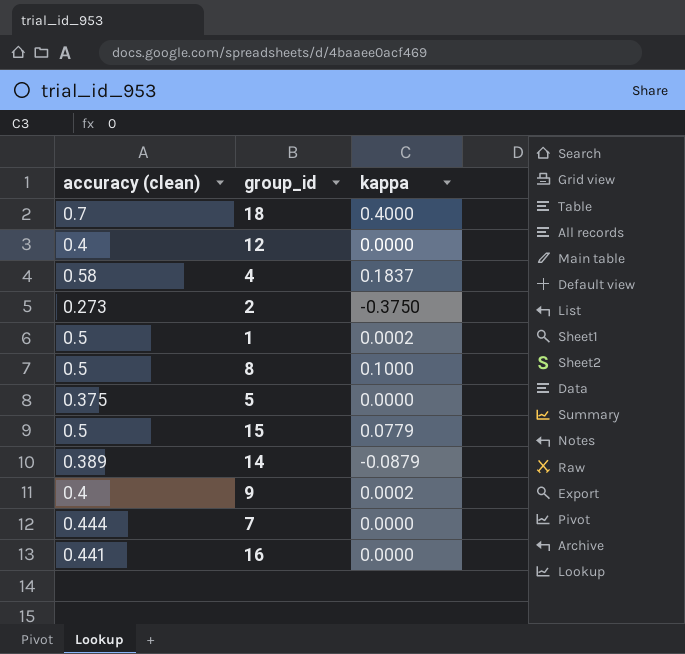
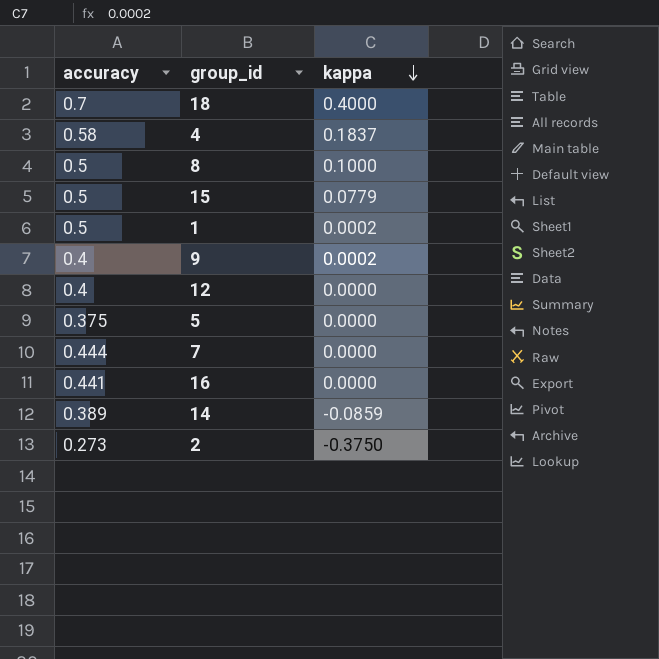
row order: none -> kappa descending
column name: accuracy (clean) -> accuracy
14 | kappa: -0.0879 -> -0.0859

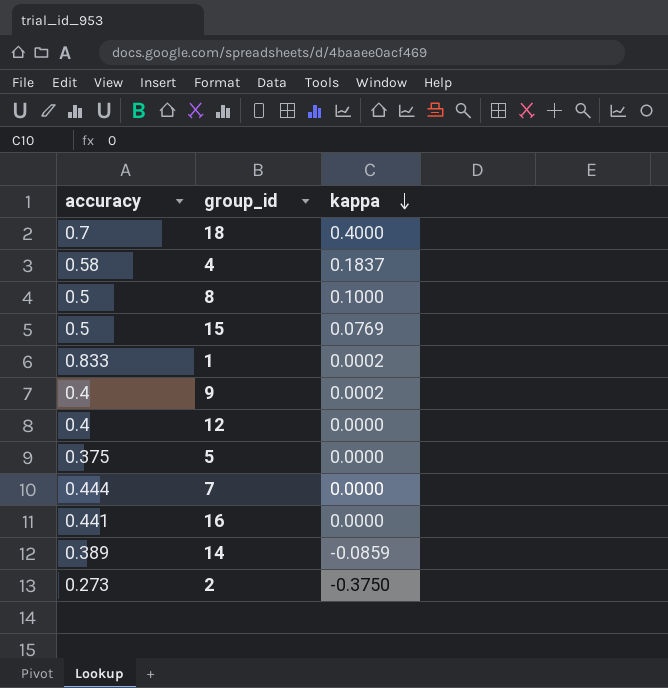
15 | kappa: 0.0779 -> 0.0769
1 | accuracy: 0.5 -> 0.833

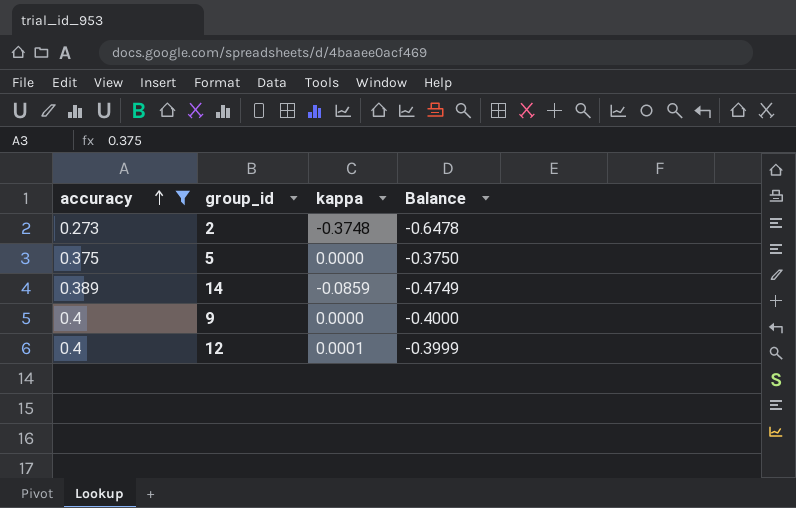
filter: none -> accuracy <= 0.4
row order: kappa descending -> accuracy ascending
column Balance | formula: none -> [kappa] - [accuracy]
2 | kappa: -0.3750 -> -0.3748
9 | kappa: 0.0002 -> 0.0000
12 | kappa: 0.0000 -> 0.0001

